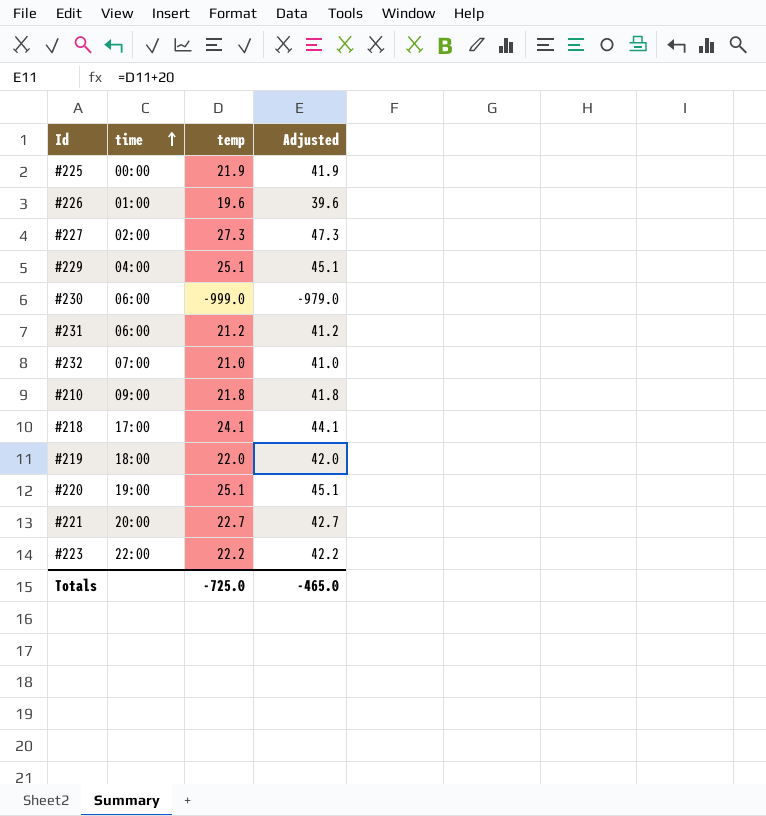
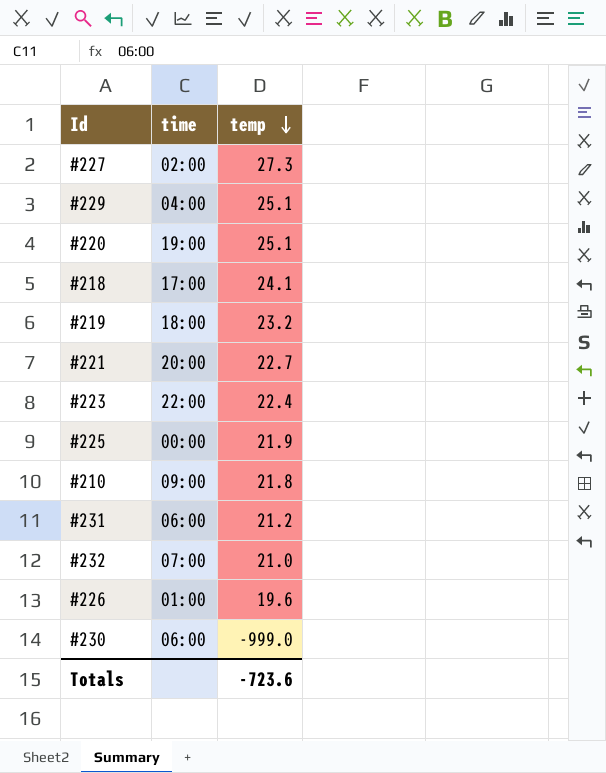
row order: time ascending -> temp descending
column Adjusted | formula: [temp] + 20 -> none
#219 | temp: 22.0 -> 23.2
#223 | temp: 22.2 -> 22.4
Totals | temp: -725.0 -> -723.6

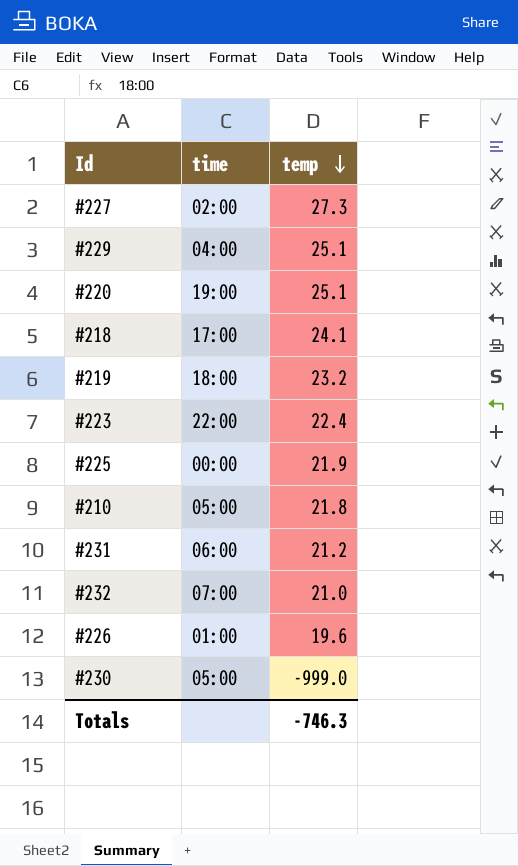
row #221: 20:00 | 22.7 -> none
#210 | time: 09:00 -> 05:00
#230 | time: 06:00 -> 05:00
Totals | temp: -723.6 -> -746.3

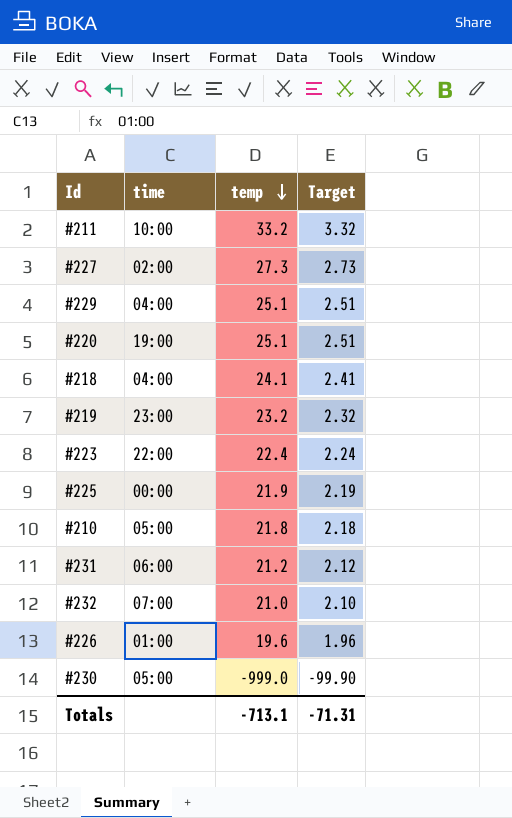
column Target | formula: none -> [temp] * 0.1
row #211: none -> 10:00 | 33.2 | 3.32
#218 | time: 17:00 -> 04:00
#219 | time: 18:00 -> 23:00
Totals | temp: -746.3 -> -713.1

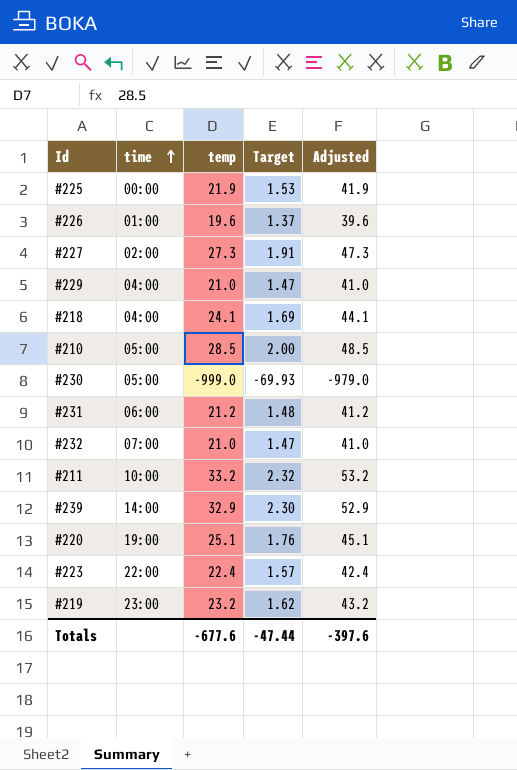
row order: temp descending -> time ascending
column Target | formula: [temp] * 0.1 -> [temp] * 0.07
column Adjusted | formula: none -> [temp] + 20
#229 | temp: 25.1 -> 21.0
#210 | temp: 21.8 -> 28.5
row #239: none -> 14:00 | 32.9 | 2.30 | 52.9
Totals | temp: -713.1 -> -677.6
Totals | Target: -71.31 -> -47.44

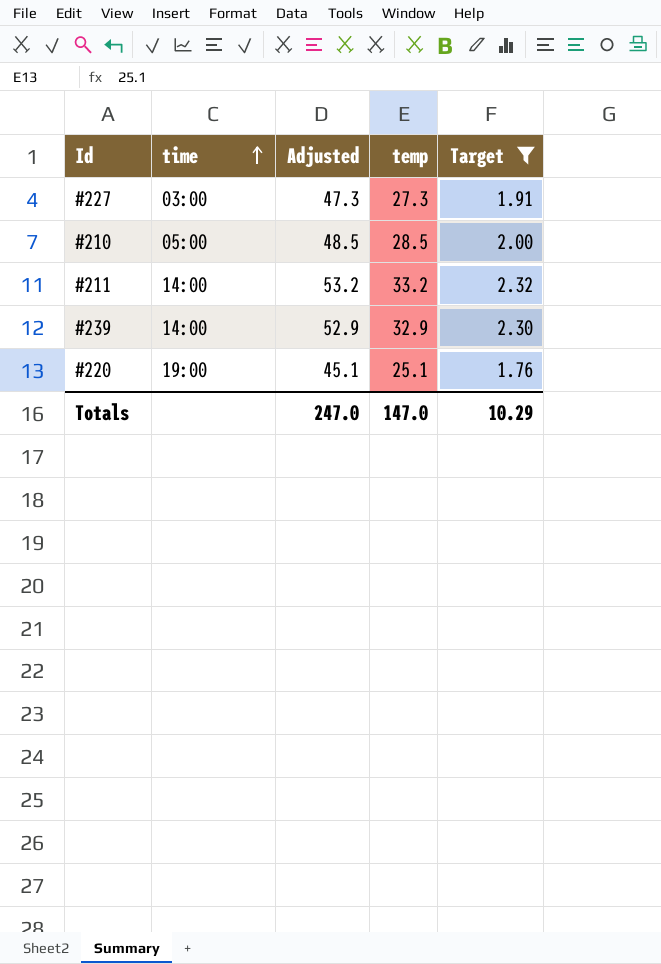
filter: none -> Target >= 1.76
column Adjusted | position: 5 -> 3
#227 | time: 02:00 -> 03:00
#211 | time: 10:00 -> 14:00
Totals | Adjusted: -397.6 -> 247.0
Totals | temp: -677.6 -> 147.0
Totals | Target: -47.44 -> 10.29

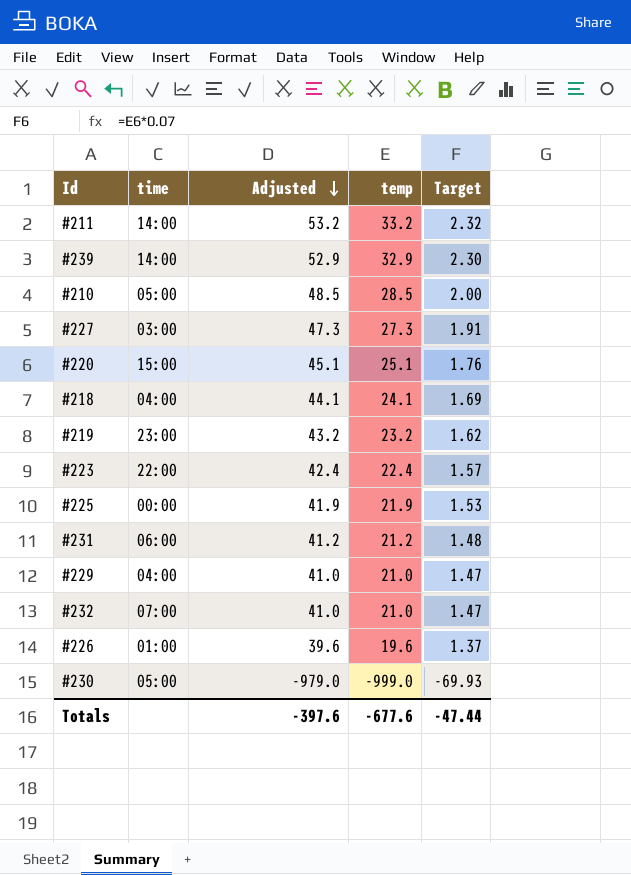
filter: Target >= 1.76 -> none
row order: time ascending -> Adjusted descending
#220 | time: 19:00 -> 15:00
Totals | Adjusted: 247.0 -> -397.6
Totals | temp: 147.0 -> -677.6
Totals | Target: 10.29 -> -47.44

